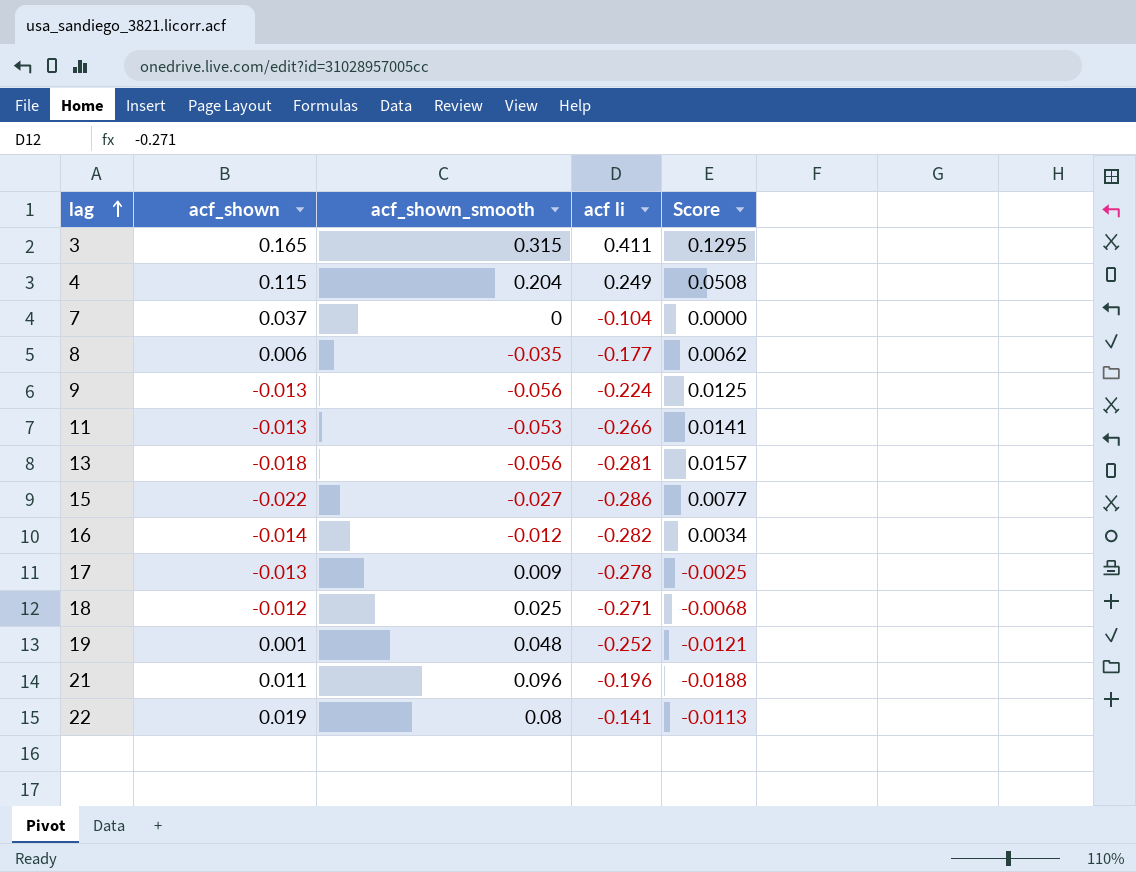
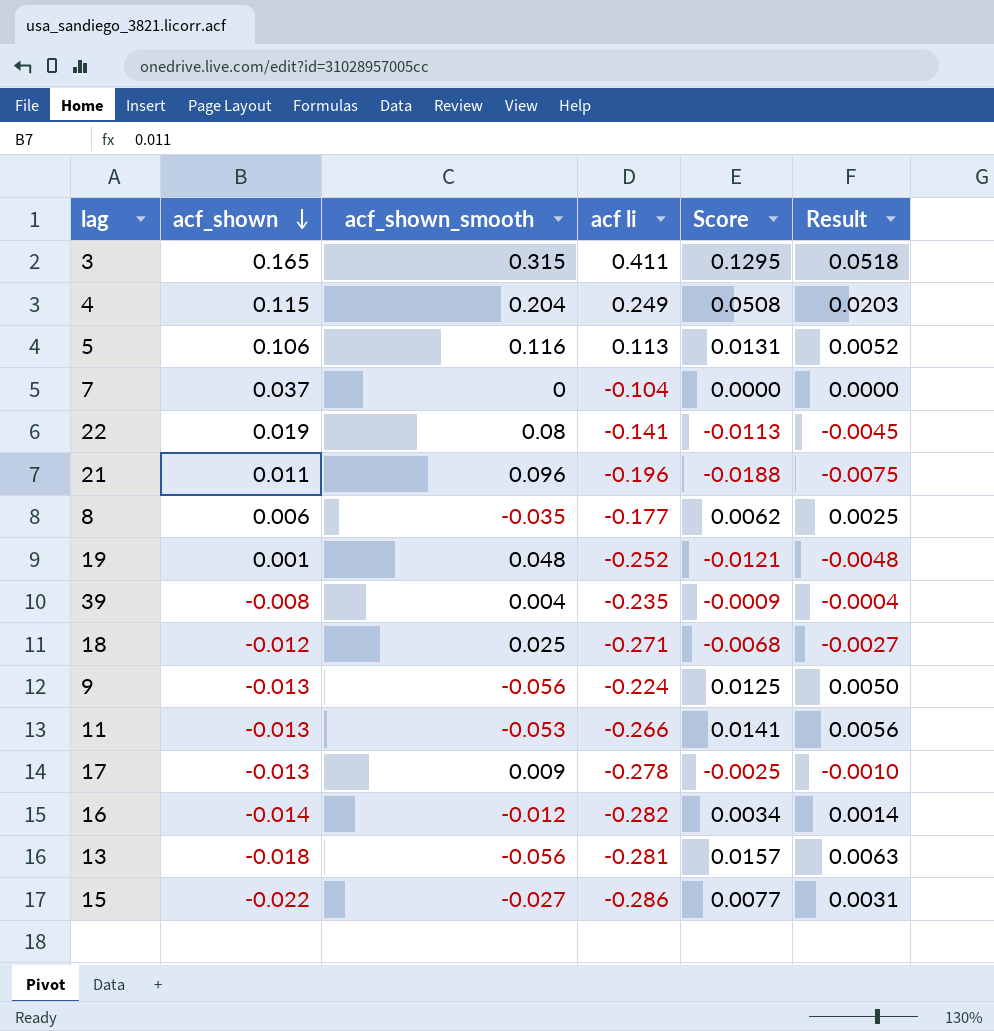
row order: lag ascending -> acf_shown descending
column Result | formula: none -> [Score] * 0.4
row 5: none -> 0.106 | 0.116 | 0.113 | 0.0131 | 0.0052
row 39: none -> -0.008 | 0.004 | -0.235 | -0.0009 | -0.0004

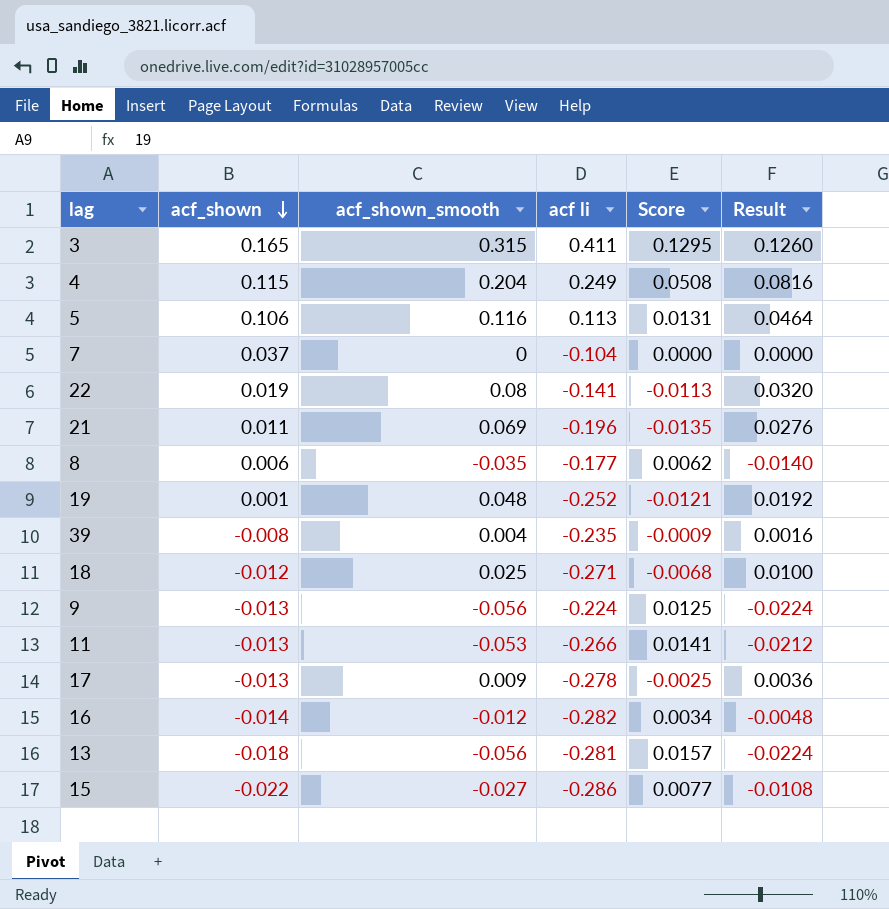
column Result | formula: [Score] * 0.4 -> [acf_shown_smooth] * 0.4
21 | acf_shown_smooth: 0.096 -> 0.069
21 | Score: -0.0188 -> -0.0135

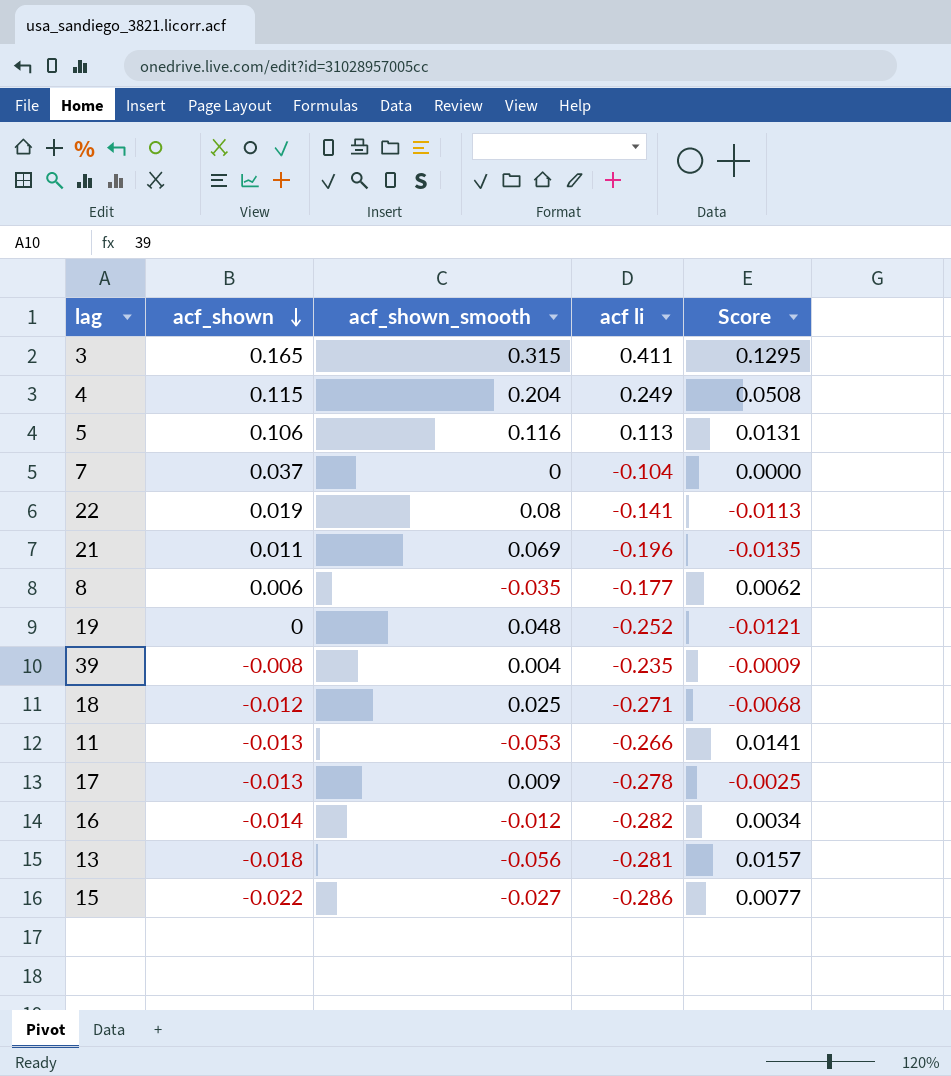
column Result | formula: [acf_shown_smooth] * 0.4 -> none
row 9: -0.013 | -0.056 | -0.224 | 0.0125 | -0.0224 -> none
19 | acf_shown: 0.001 -> 0

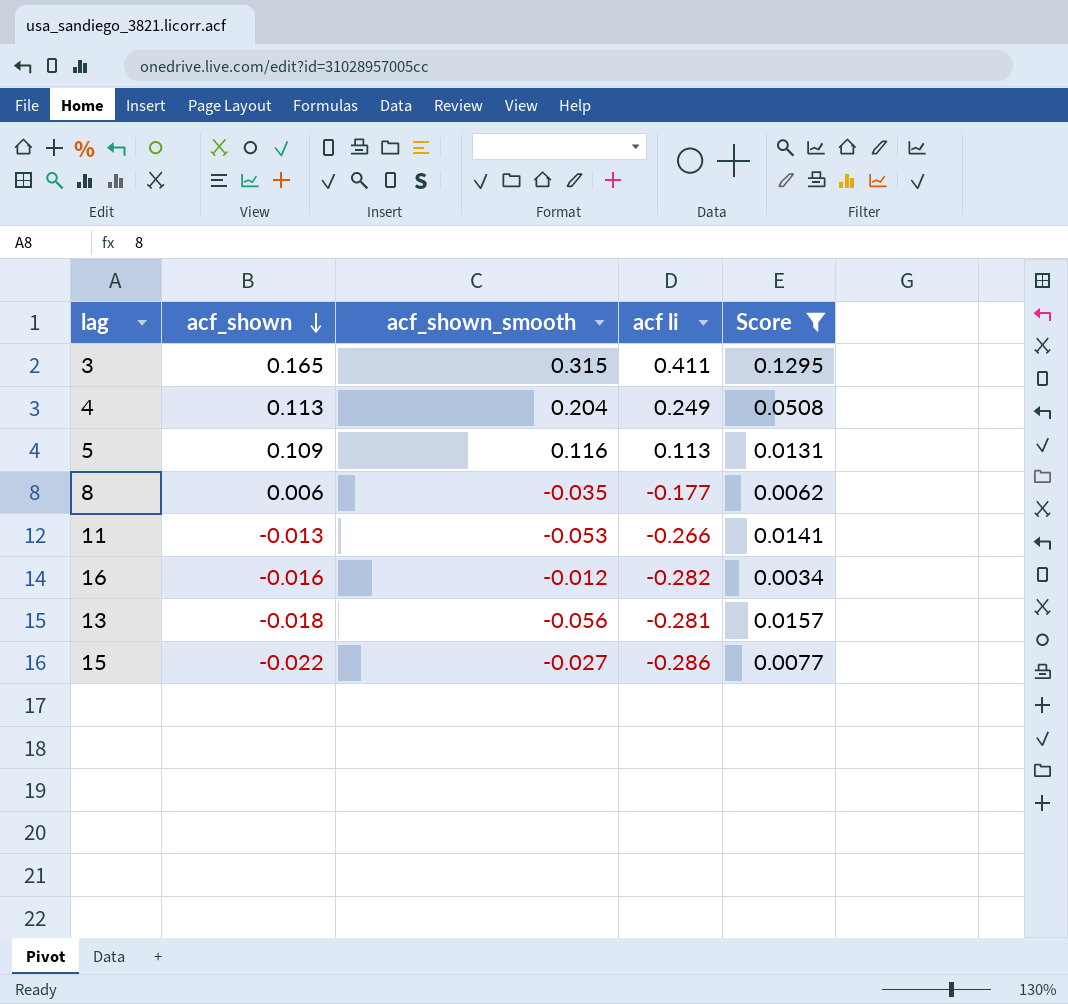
filter: none -> Score >= 0.0034
4 | acf_shown: 0.115 -> 0.113
5 | acf_shown: 0.106 -> 0.109
16 | acf_shown: -0.014 -> -0.016

